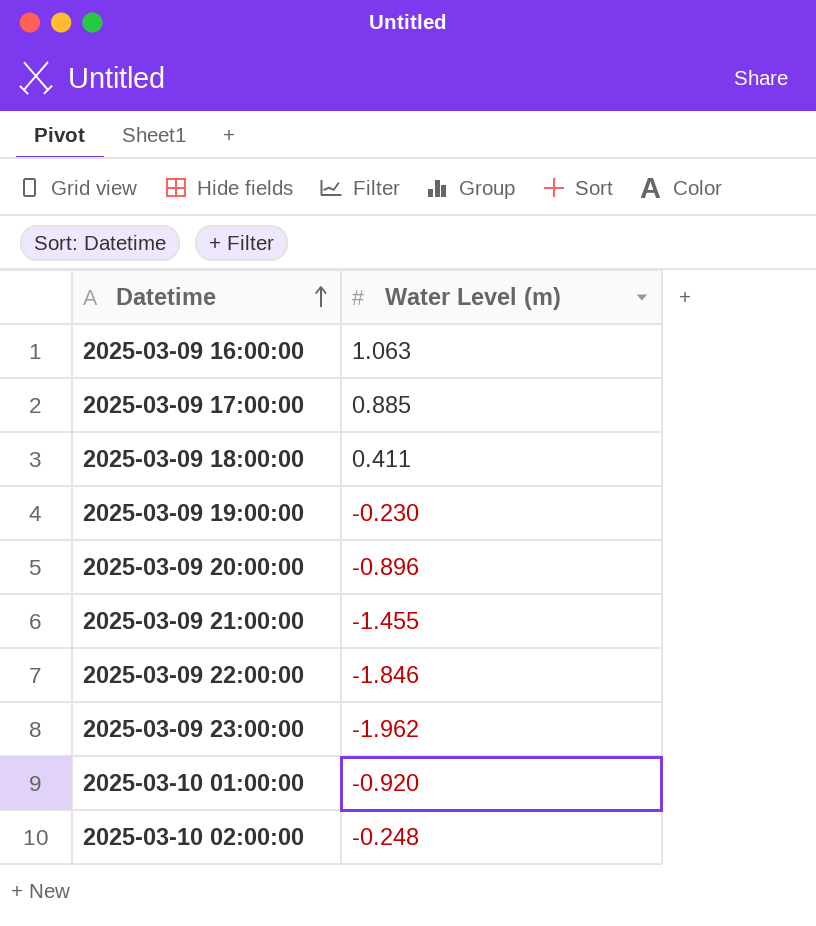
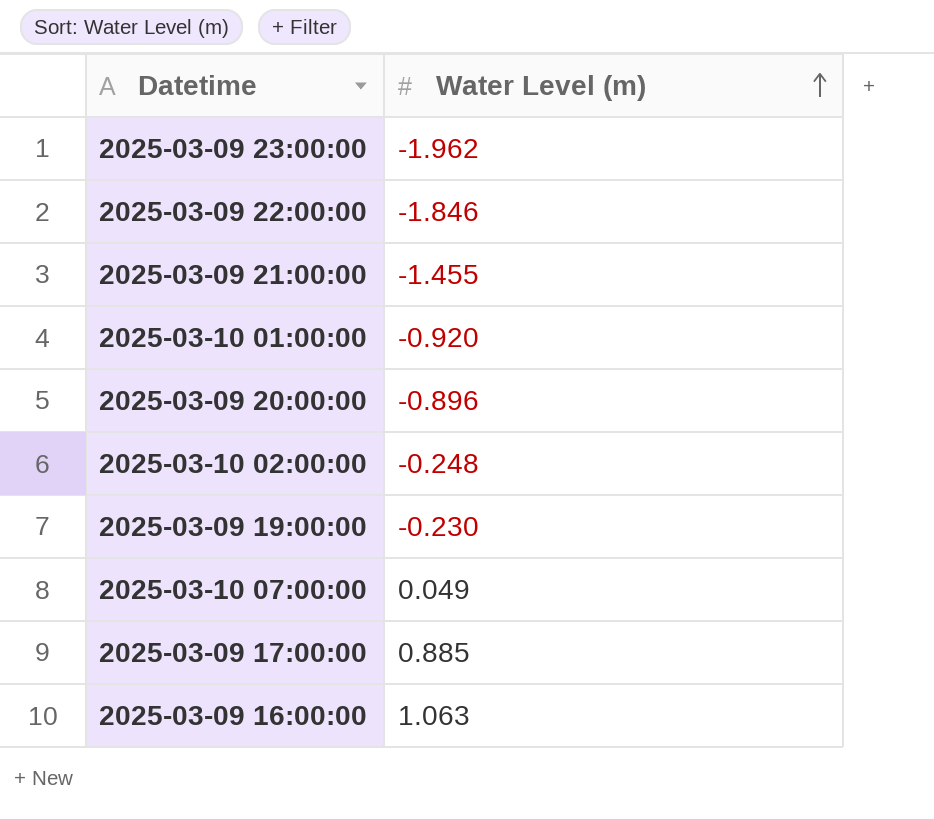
row order: Datetime ascending -> Water Level (m) ascending
row 2025-03-09 18:00:00: 0.411 -> none
row 2025-03-10 07:00:00: none -> 0.049

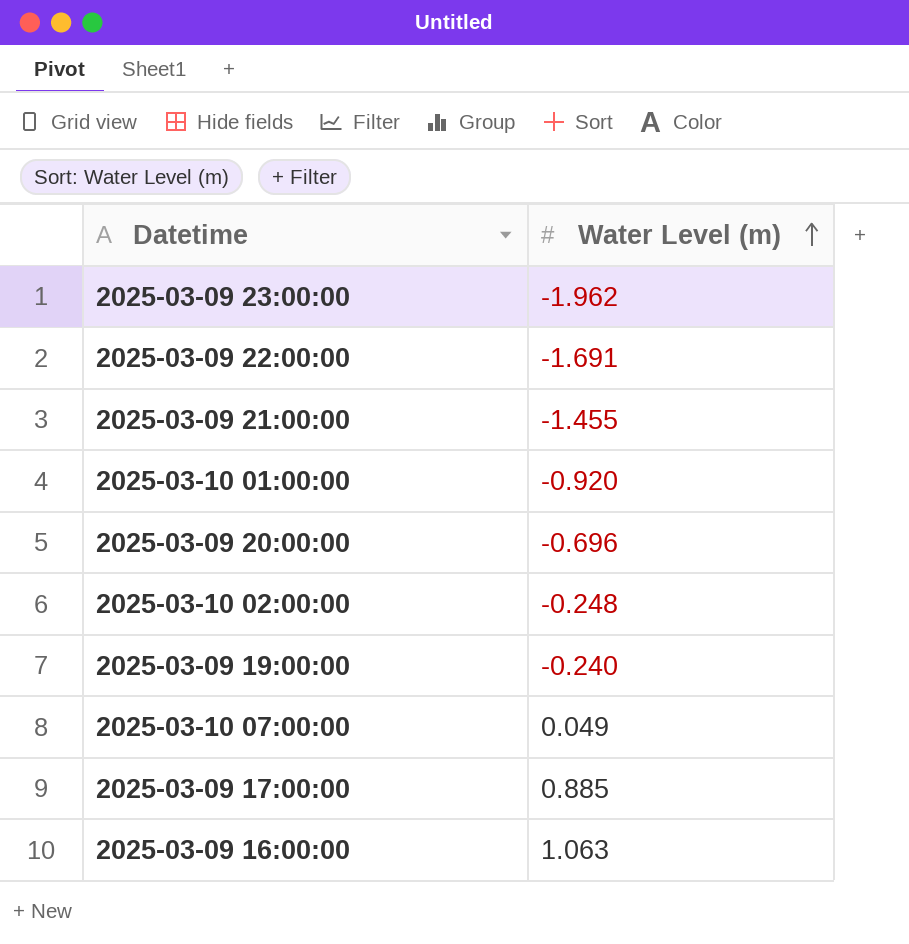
2025-03-09 22:00:00 | Water Level (m): -1.846 -> -1.691
2025-03-09 20:00:00 | Water Level (m): -0.896 -> -0.696
2025-03-09 19:00:00 | Water Level (m): -0.230 -> -0.240

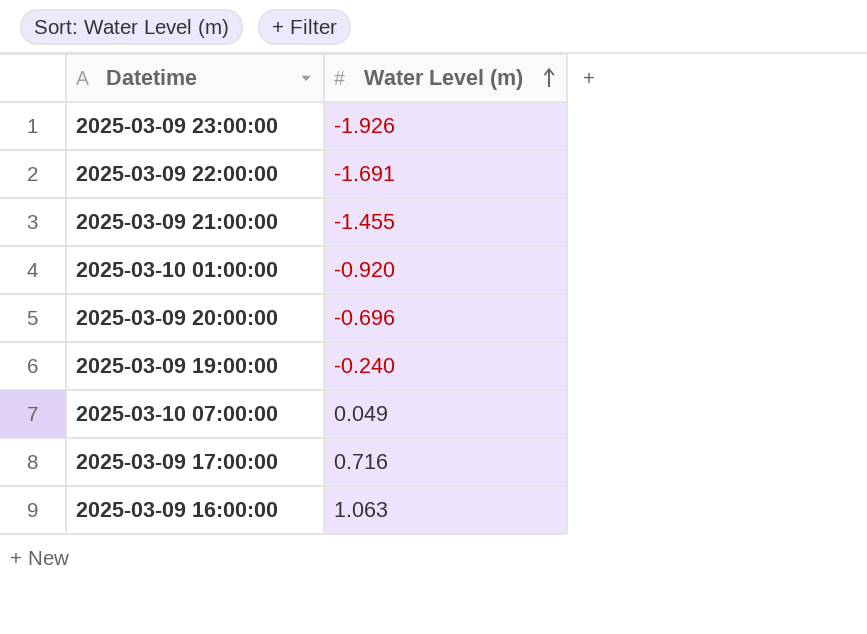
row 2025-03-10 02:00:00: -0.248 -> none
2025-03-09 23:00:00 | Water Level (m): -1.962 -> -1.926
2025-03-09 17:00:00 | Water Level (m): 0.885 -> 0.716

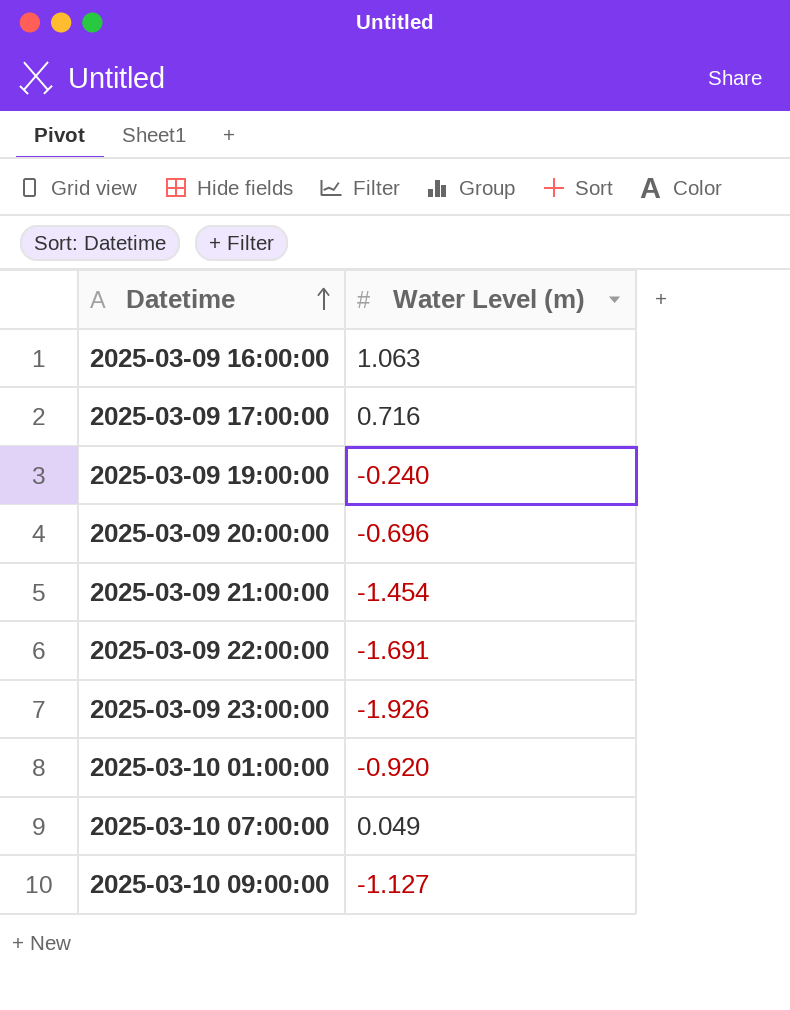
row order: Water Level (m) ascending -> Datetime ascending
2025-03-09 21:00:00 | Water Level (m): -1.455 -> -1.454
row 2025-03-10 09:00:00: none -> -1.127

